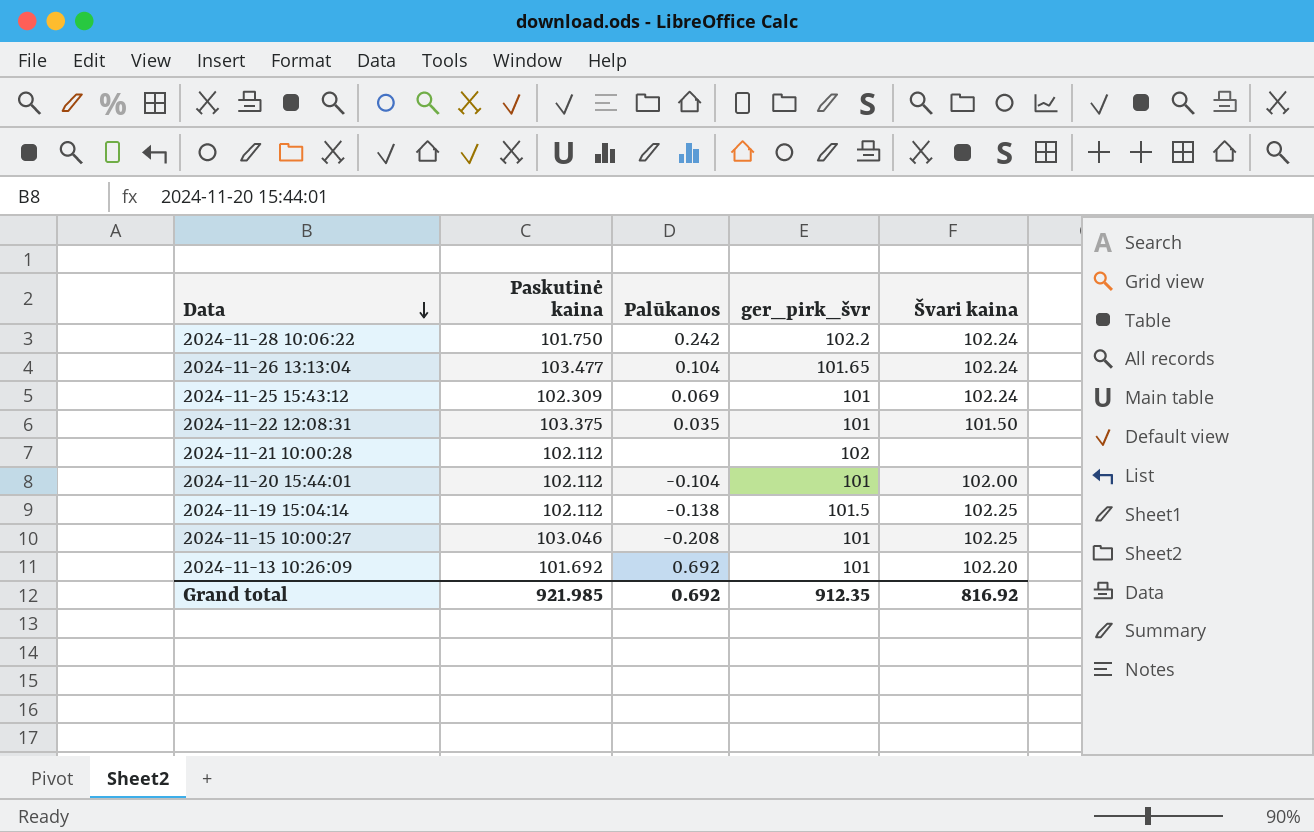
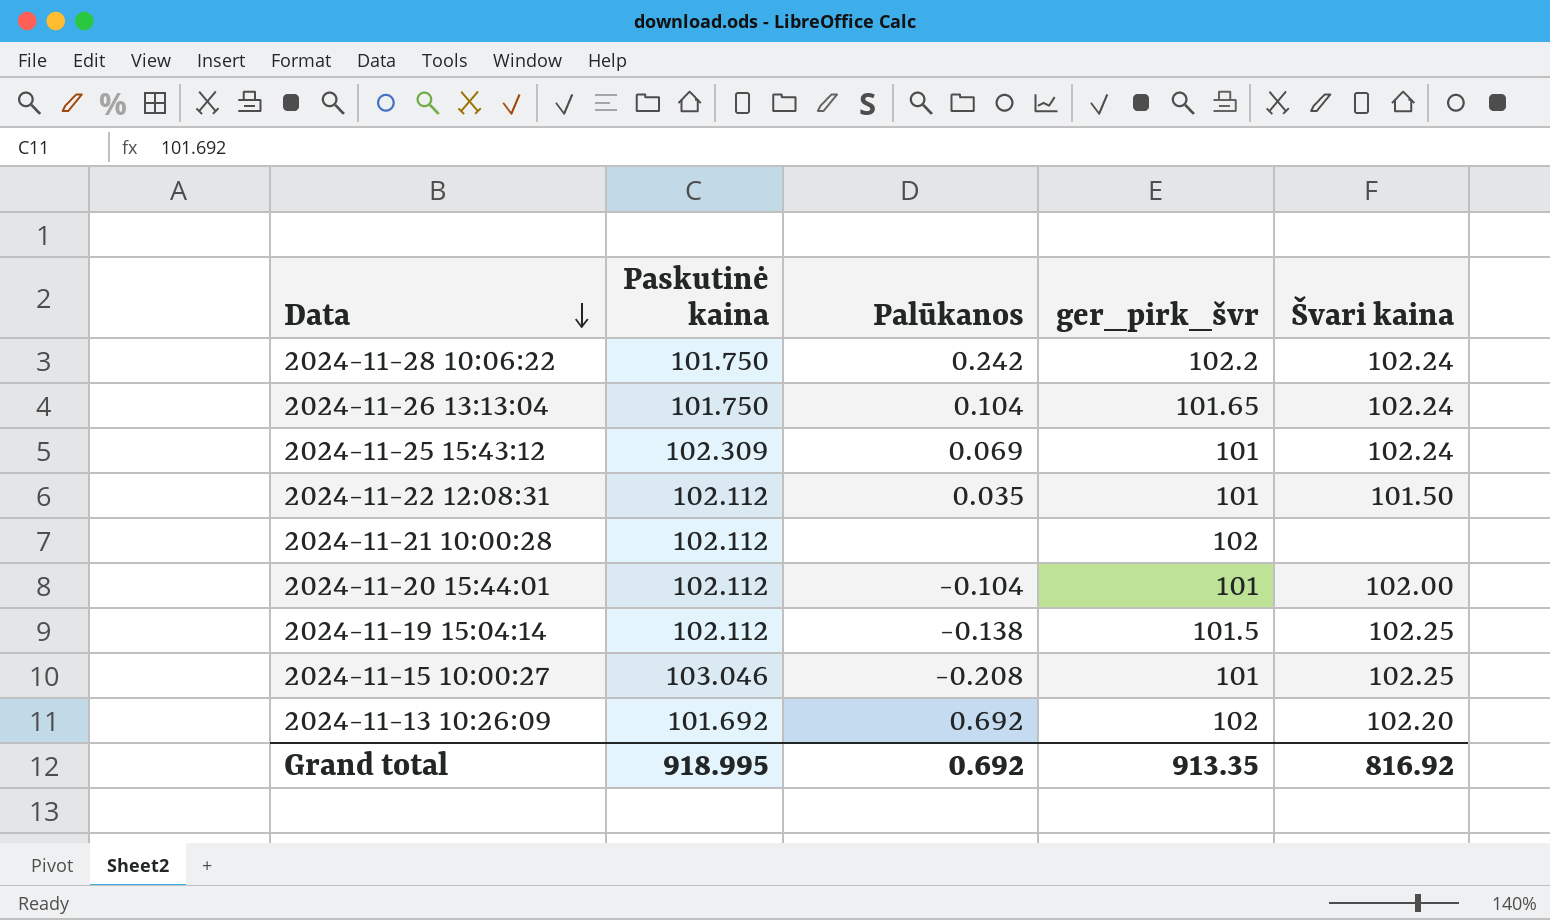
2024-11-26 13:13:04 | Paskutinė kaina: 103.477 -> 101.750
2024-11-22 12:08:31 | Paskutinė kaina: 103.375 -> 102.112
2024-11-13 10:26:09 | ger_pirk_švr: 101 -> 102
Grand total | Paskutinė kaina: 921.985 -> 918.995
Grand total | ger_pirk_švr: 912.35 -> 913.35

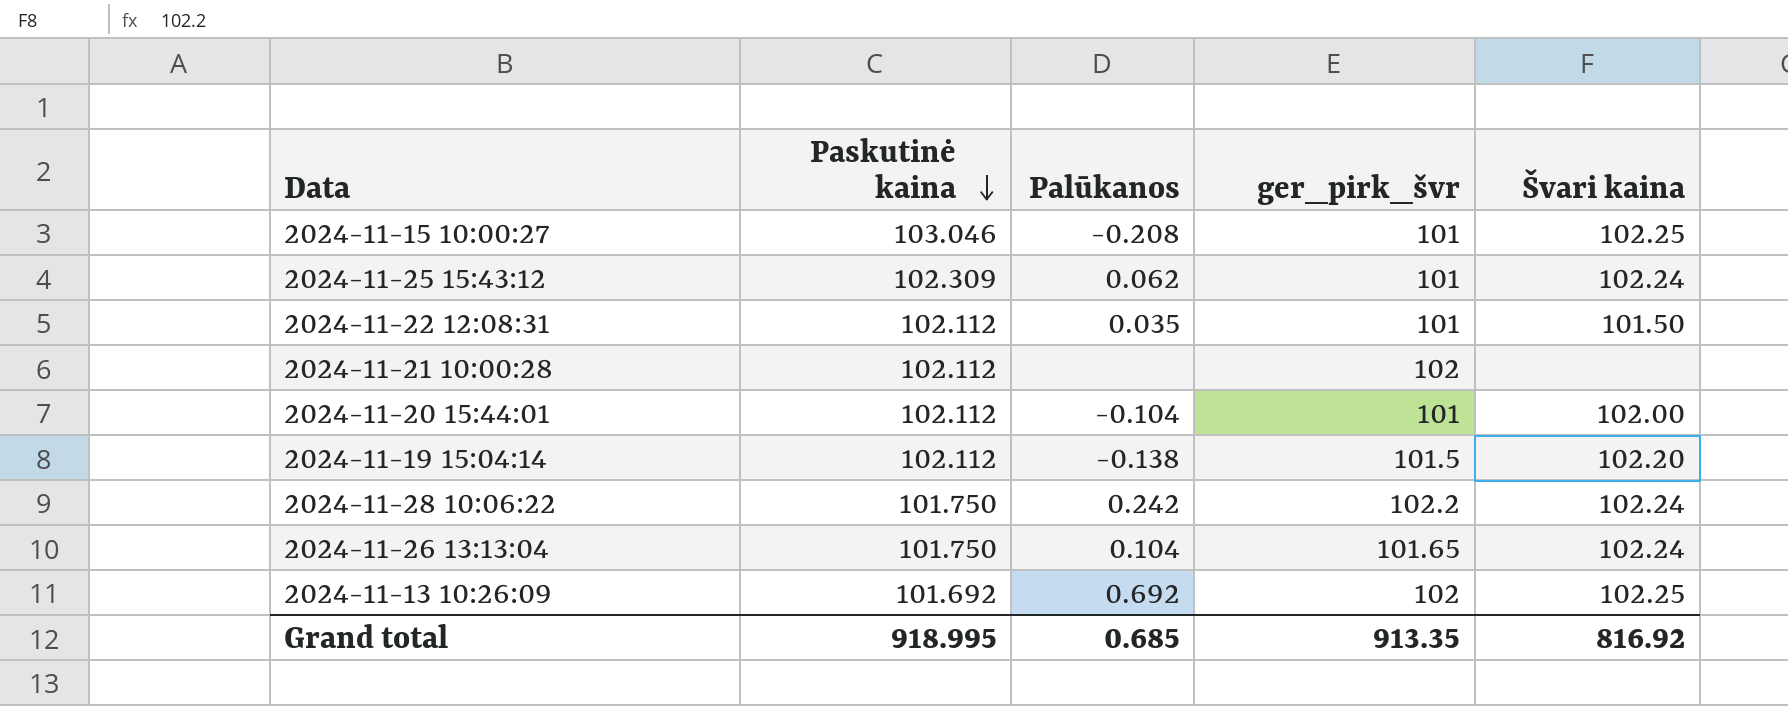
row order: Data descending -> Paskutinė kaina descending
2024-11-25 15:43:12 | Palūkanos: 0.069 -> 0.062
2024-11-19 15:04:14 | Švari kaina: 102.25 -> 102.20
2024-11-13 10:26:09 | Švari kaina: 102.20 -> 102.25
Grand total | Palūkanos: 0.692 -> 0.685

